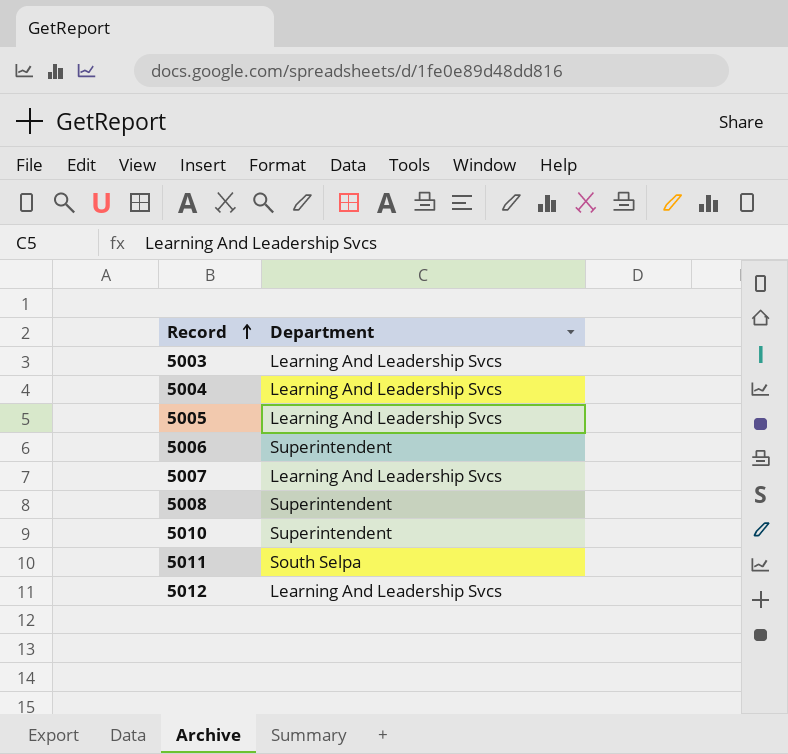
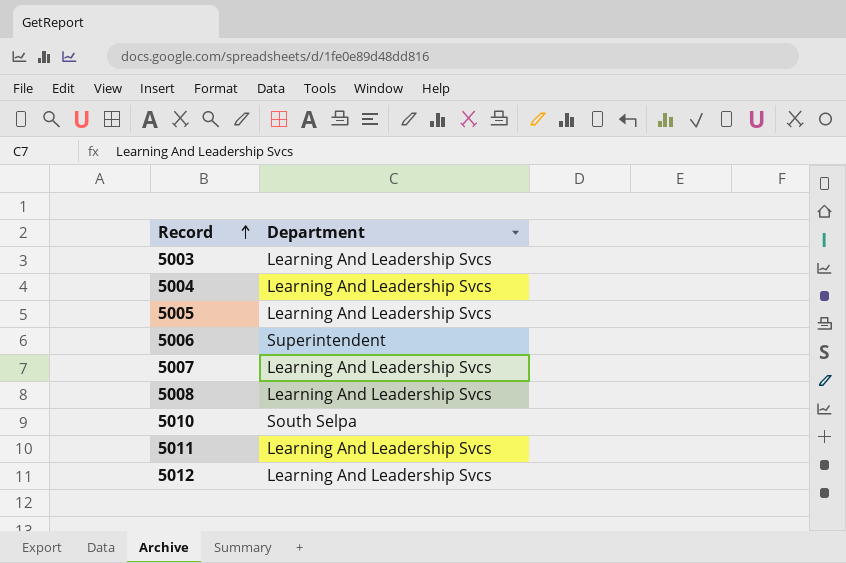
5008 | Department: Superintendent -> Learning And Leadership Svcs
5010 | Department: Superintendent -> South Selpa
5011 | Department: South Selpa -> Learning And Leadership Svcs

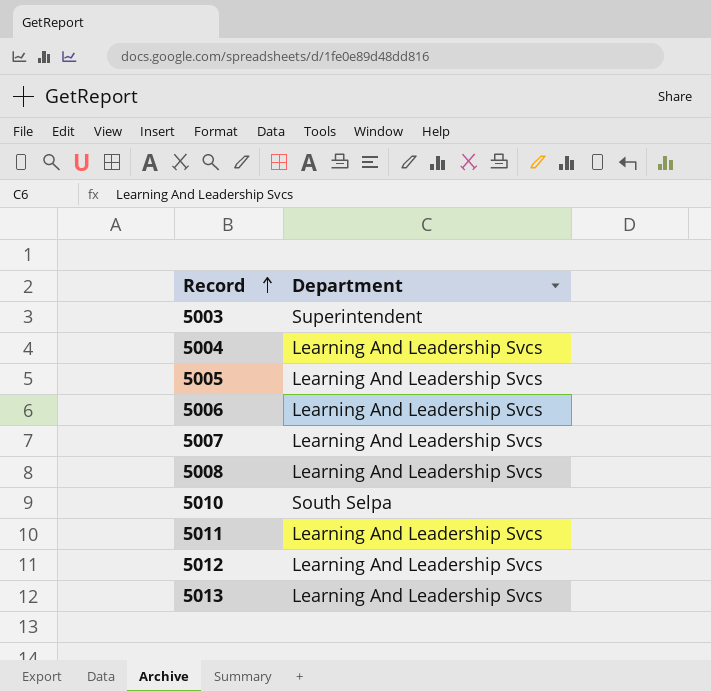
5003 | Department: Learning And Leadership Svcs -> Superintendent
5006 | Department: Superintendent -> Learning And Leadership Svcs
row 5013: none -> Learning And Leadership Svcs

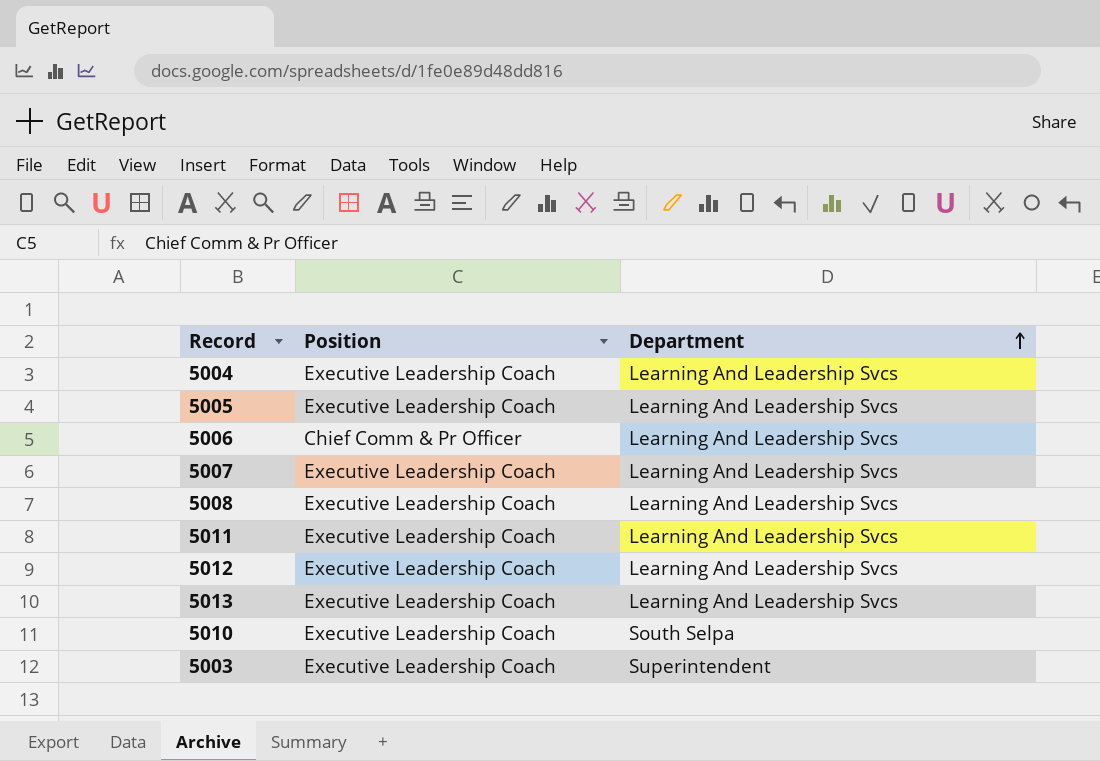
row order: Record ascending -> Department ascending
column Position | position: none -> 2

